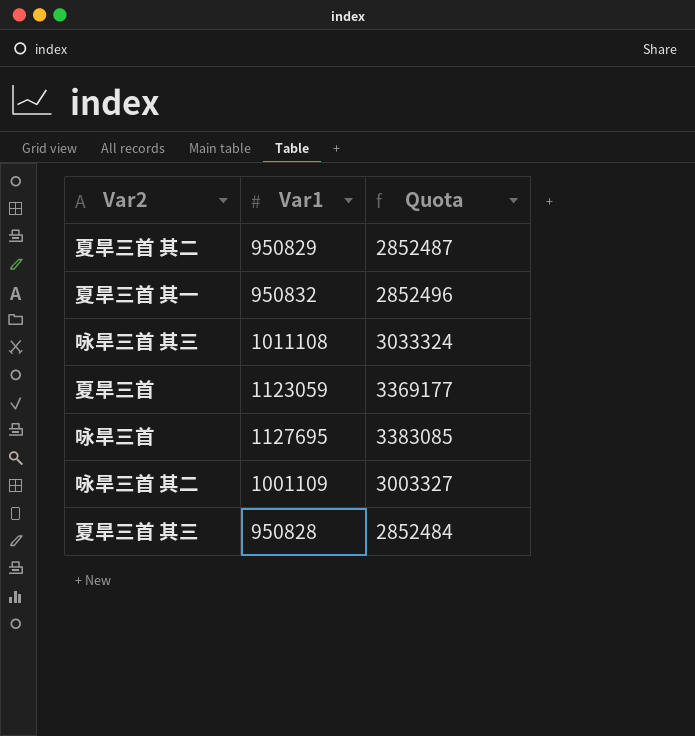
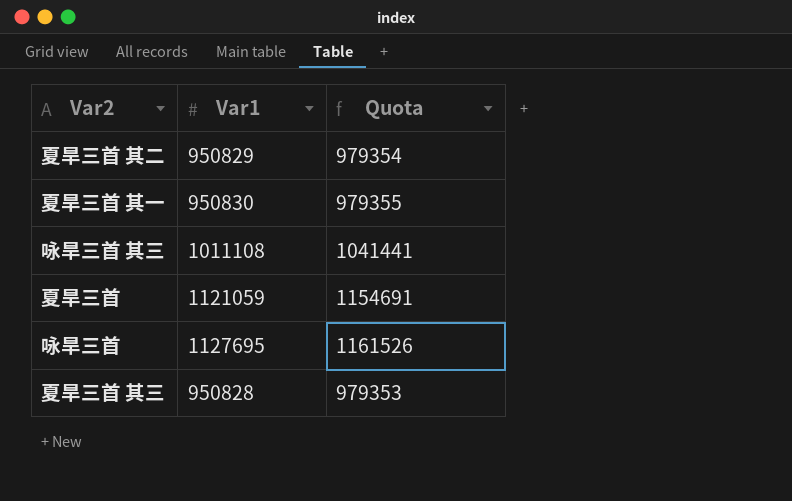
column Quota | formula: [Var1] * 3 -> [Var1] * 1.03
row 咏旱三首 其二: 1001109 | 3003327 -> none
夏旱三首 其一 | Var1: 950832 -> 950830
夏旱三首 | Var1: 1123059 -> 1121059

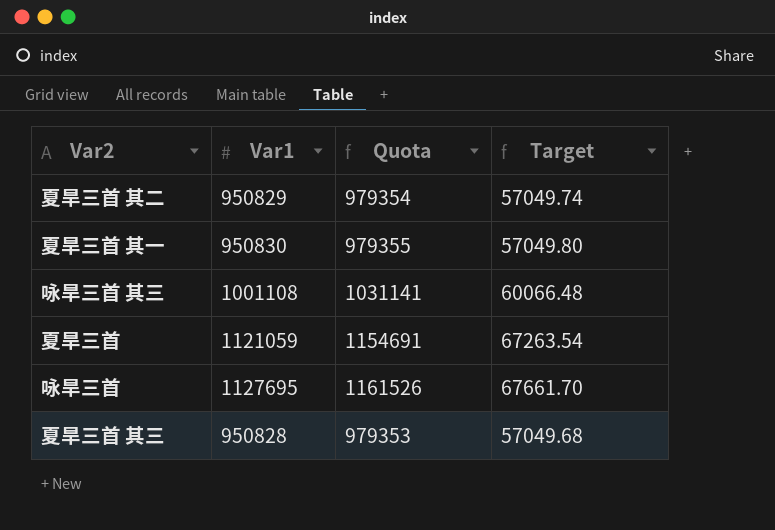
column Target | formula: none -> [Var1] * 0.06
咏旱三首 其三 | Var1: 1011108 -> 1001108
咏旱三首 其三 | Quota: 1041441 -> 1031141

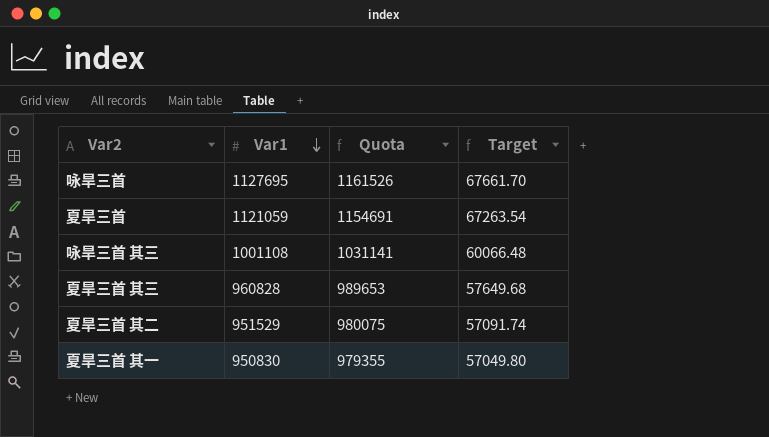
row order: none -> Var1 descending
夏旱三首 其三 | Var1: 950828 -> 960828
夏旱三首 其三 | Quota: 979353 -> 989653
夏旱三首 其三 | Target: 57049.68 -> 57649.68
夏旱三首 其二 | Var1: 950829 -> 951529
夏旱三首 其二 | Quota: 979354 -> 980075
夏旱三首 其二 | Target: 57049.74 -> 57091.74

